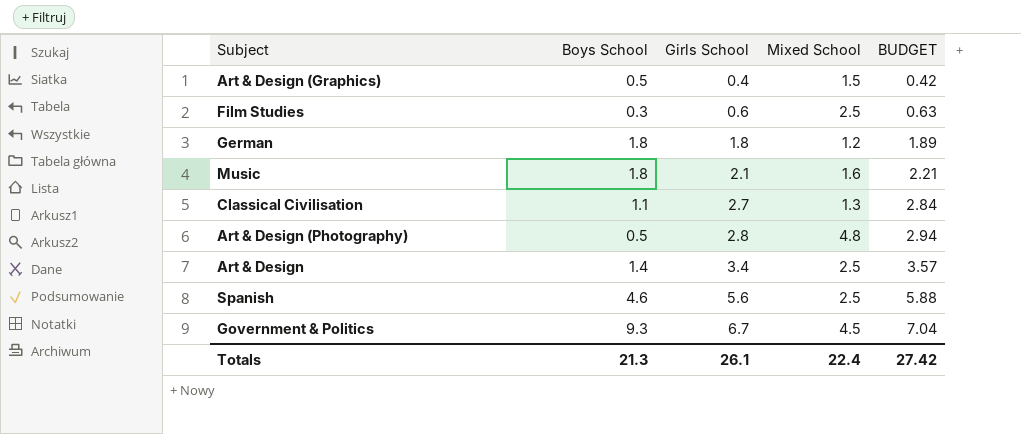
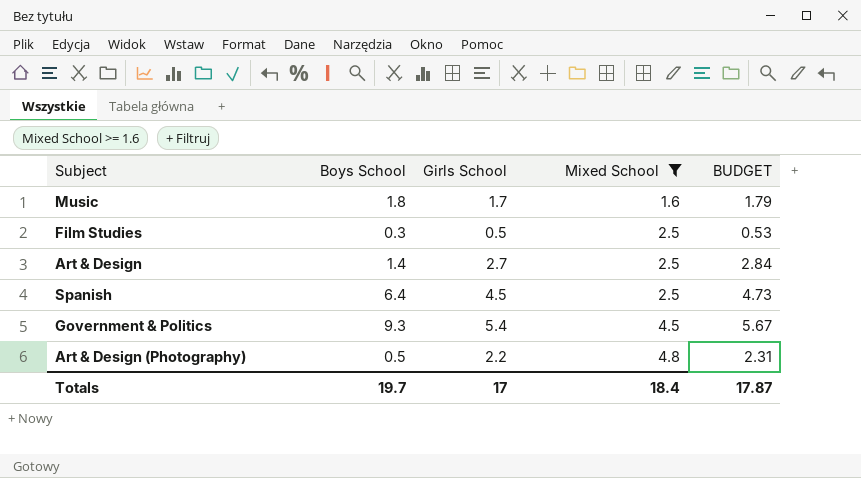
filter: none -> Mixed School >= 1.6
row order: Girls School ascending -> Mixed School ascending
Music | Girls School: 2.1 -> 1.7
Music | BUDGET: 2.21 -> 1.79
Film Studies | Girls School: 0.6 -> 0.5
Film Studies | BUDGET: 0.63 -> 0.53
Art & Design | Girls School: 3.4 -> 2.7
Art & Design | BUDGET: 3.57 -> 2.84
Spanish | Boys School: 4.6 -> 6.4
Spanish | Girls School: 5.6 -> 4.5
Spanish | BUDGET: 5.88 -> 4.73
Government & Politics | Girls School: 6.7 -> 5.4
Government & Politics | BUDGET: 7.04 -> 5.67
Art & Design (Photography) | Girls School: 2.8 -> 2.2
Art & Design (Photography) | BUDGET: 2.94 -> 2.31
Totals | Boys School: 21.3 -> 19.7
Totals | Girls School: 26.1 -> 17
Totals | Mixed School: 22.4 -> 18.4
Totals | BUDGET: 27.42 -> 17.87

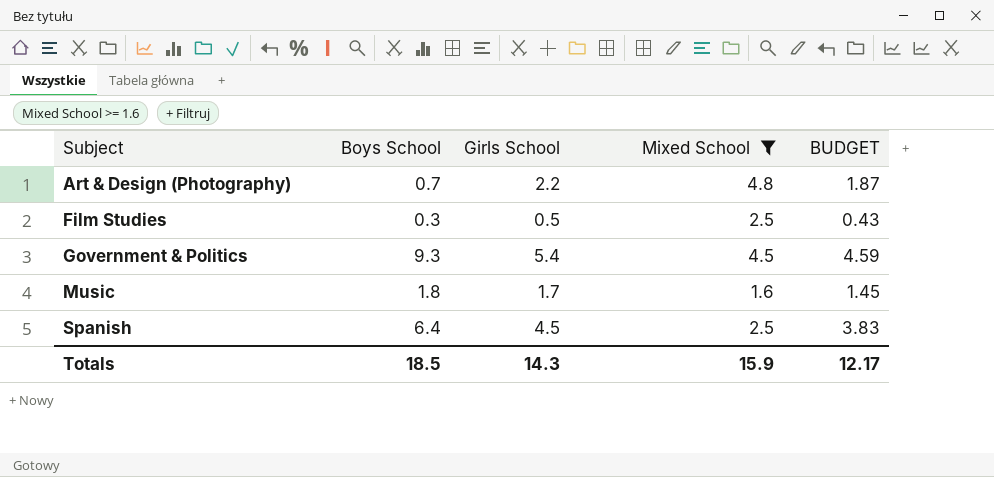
row order: Mixed School ascending -> Subject ascending
column BUDGET | formula: [Girls School] * 1.05 -> [Girls School] * 0.85
row Art & Design: 1.4 | 2.7 | 2.5 | 2.84 -> none
Art & Design (Photography) | Boys School: 0.5 -> 0.7
Totals | Boys School: 19.7 -> 18.5
Totals | Girls School: 17 -> 14.3
Totals | Mixed School: 18.4 -> 15.9
Totals | BUDGET: 17.87 -> 12.17

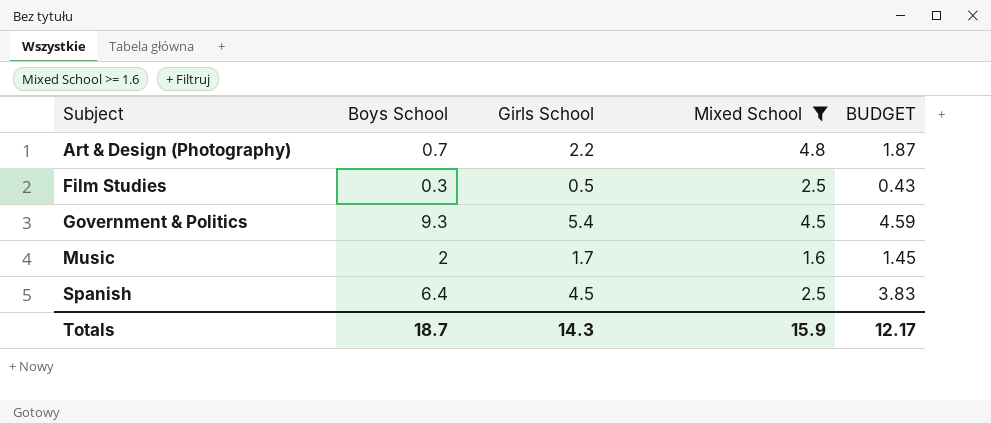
Music | Boys School: 1.8 -> 2
Totals | Boys School: 18.5 -> 18.7

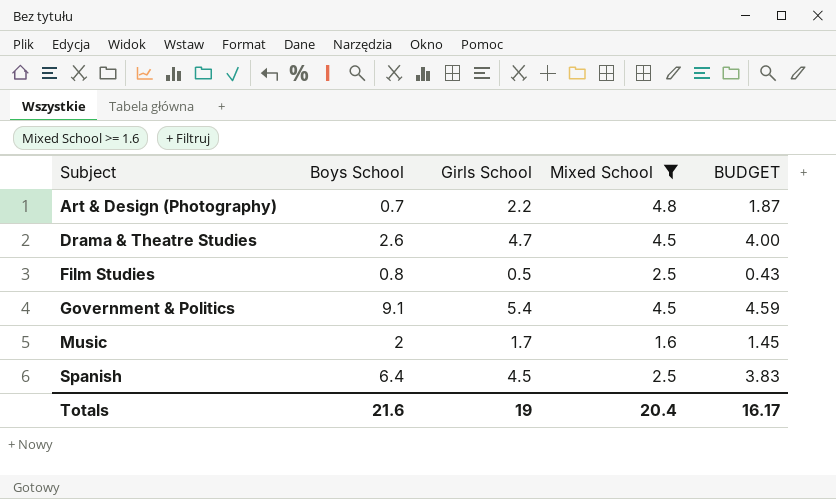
row Drama & Theatre Studies: none -> 2.6 | 4.7 | 4.5 | 4.00
Film Studies | Boys School: 0.3 -> 0.8
Government & Politics | Boys School: 9.3 -> 9.1
Totals | Boys School: 18.7 -> 21.6
Totals | Girls School: 14.3 -> 19
Totals | Mixed School: 15.9 -> 20.4
Totals | BUDGET: 12.17 -> 16.17

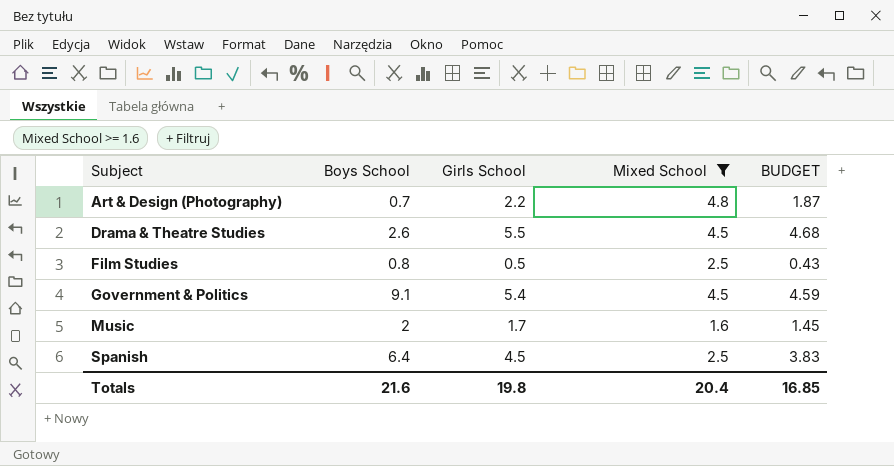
Drama & Theatre Studies | Girls School: 4.7 -> 5.5
Drama & Theatre Studies | BUDGET: 4.00 -> 4.68
Totals | Girls School: 19 -> 19.8
Totals | BUDGET: 16.17 -> 16.85

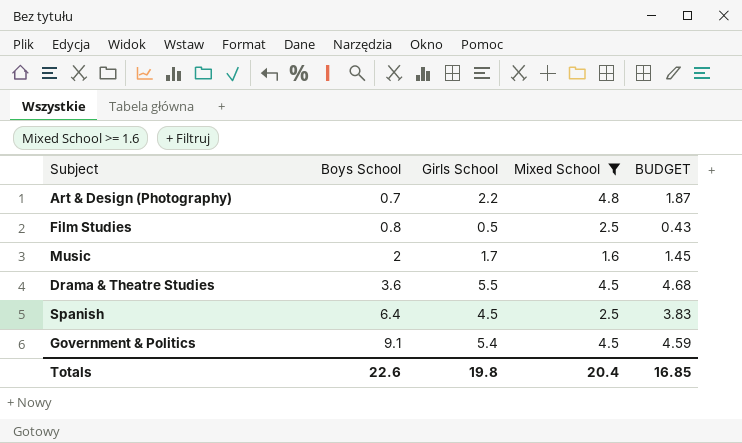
row order: Subject ascending -> Boys School ascending
Drama & Theatre Studies | Boys School: 2.6 -> 3.6
Totals | Boys School: 21.6 -> 22.6

